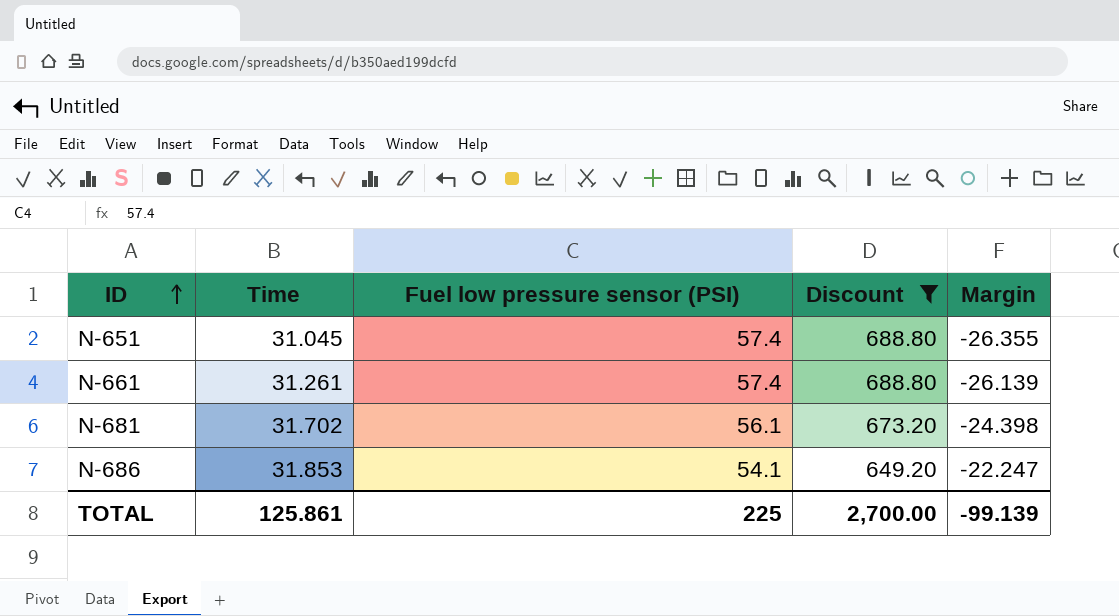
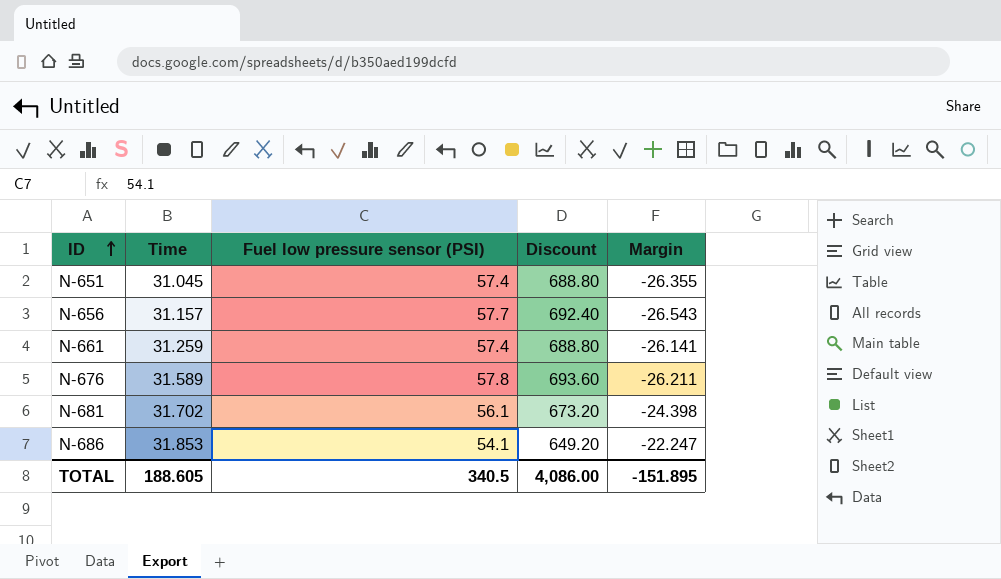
filter: Discount <= 688.80 -> none
N-661 | Time: 31.261 -> 31.259
N-661 | Margin: -26.139 -> -26.141
TOTAL | Time: 125.861 -> 188.605
TOTAL | Fuel low pressure sensor (PSI): 225 -> 340.5
TOTAL | Discount: 2,700.00 -> 4,086.00
TOTAL | Margin: -99.139 -> -151.895

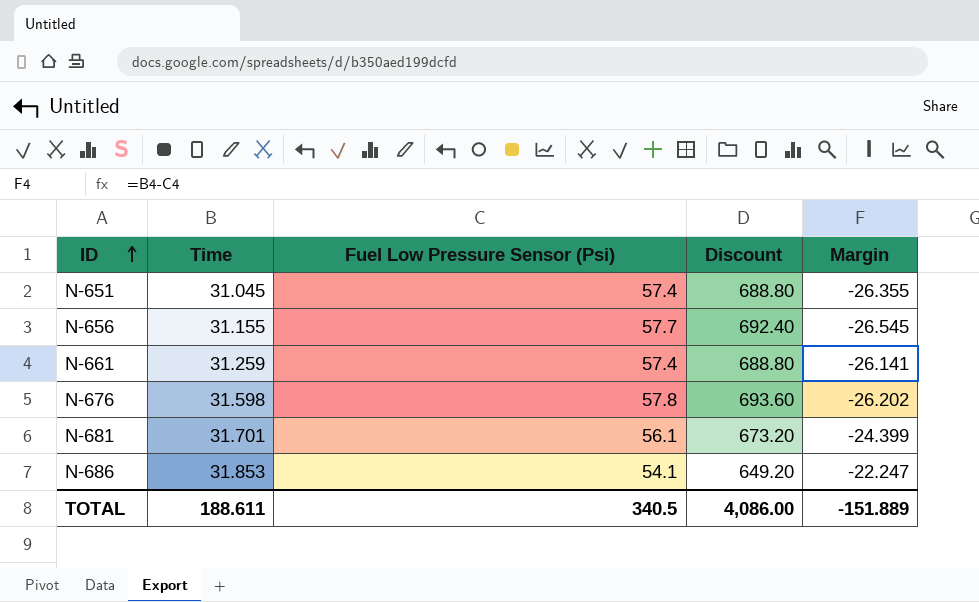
column name: Fuel low pressure sensor (PSI) -> Fuel Low Pressure Sensor (Psi)
N-656 | Time: 31.157 -> 31.155
N-656 | Margin: -26.543 -> -26.545
N-676 | Time: 31.589 -> 31.598
N-676 | Margin: -26.211 -> -26.202
N-681 | Time: 31.702 -> 31.701
N-681 | Margin: -24.398 -> -24.399
TOTAL | Time: 188.605 -> 188.611
TOTAL | Margin: -151.895 -> -151.889

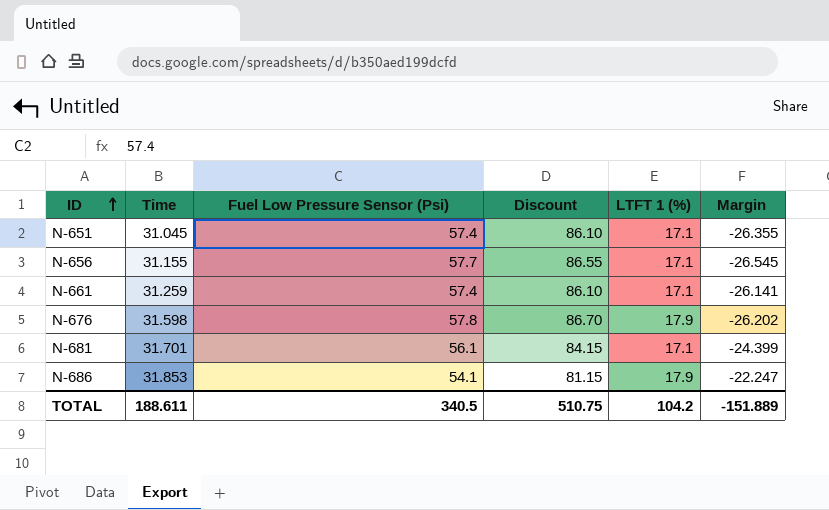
column Discount | formula: [Fuel Low Pressure Sensor (Psi)] * 12 -> [Fuel Low Pressure Sensor (Psi)] * 1.5
column LTFT 1 (%) | position: none -> 5
TOTAL | Discount: 4,086.00 -> 510.75

